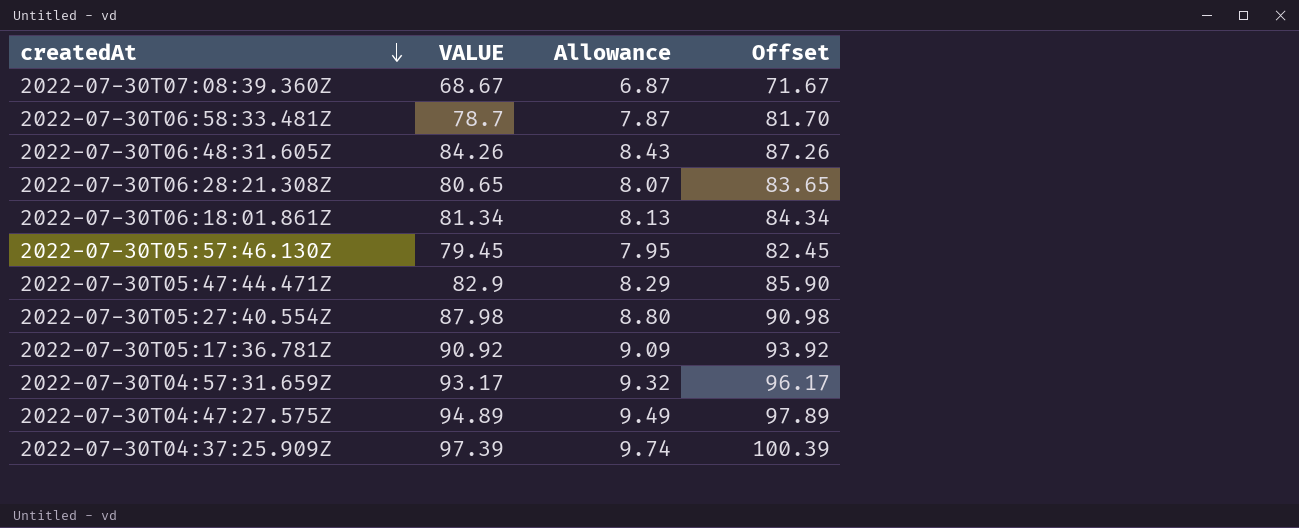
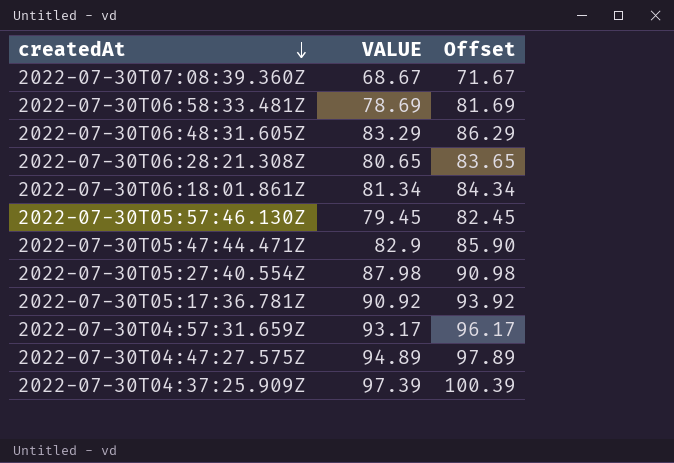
column Allowance | formula: [VALUE] * 0.1 -> none
2022-07-30T06:58:33.481Z | VALUE: 78.7 -> 78.69
2022-07-30T06:58:33.481Z | Offset: 81.70 -> 81.69
2022-07-30T06:48:31.605Z | VALUE: 84.26 -> 83.29
2022-07-30T06:48:31.605Z | Offset: 87.26 -> 86.29

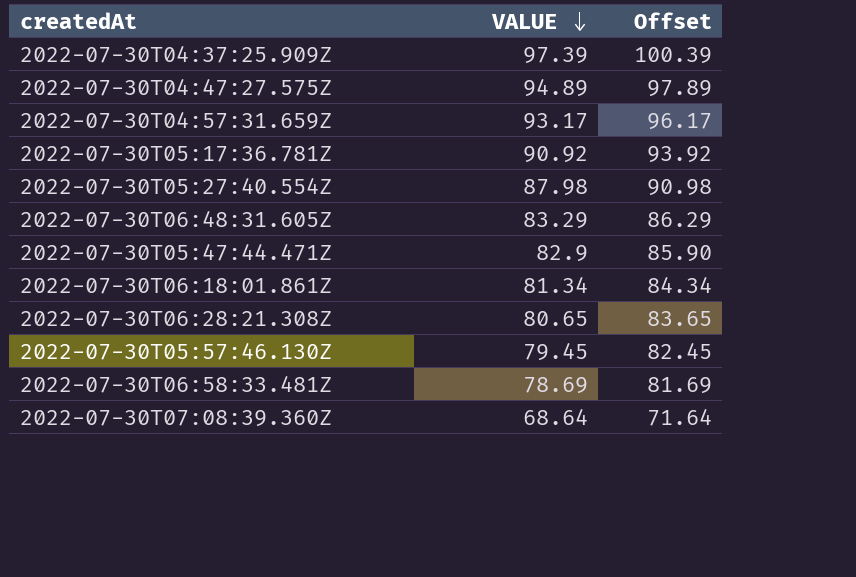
row order: createdAt descending -> VALUE descending
2022-07-30T07:08:39.360Z | VALUE: 68.67 -> 68.64
2022-07-30T07:08:39.360Z | Offset: 71.67 -> 71.64

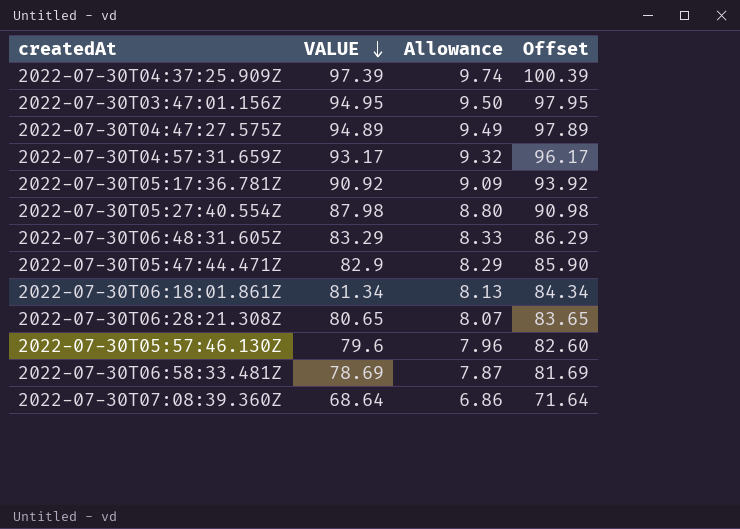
column Allowance | formula: none -> [VALUE] * 0.1
row 2022-07-30T03:47:01.156Z: none -> 94.95 | 9.50 | 97.95
2022-07-30T05:57:46.130Z | VALUE: 79.45 -> 79.6
2022-07-30T05:57:46.130Z | Offset: 82.45 -> 82.60

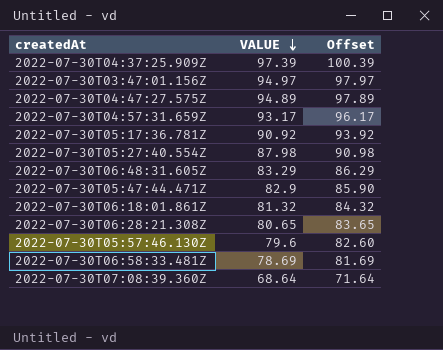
column Allowance | formula: [VALUE] * 0.1 -> none
2022-07-30T03:47:01.156Z | VALUE: 94.95 -> 94.97
2022-07-30T03:47:01.156Z | Offset: 97.95 -> 97.97
2022-07-30T06:18:01.861Z | VALUE: 81.34 -> 81.32
2022-07-30T06:18:01.861Z | Offset: 84.34 -> 84.32

